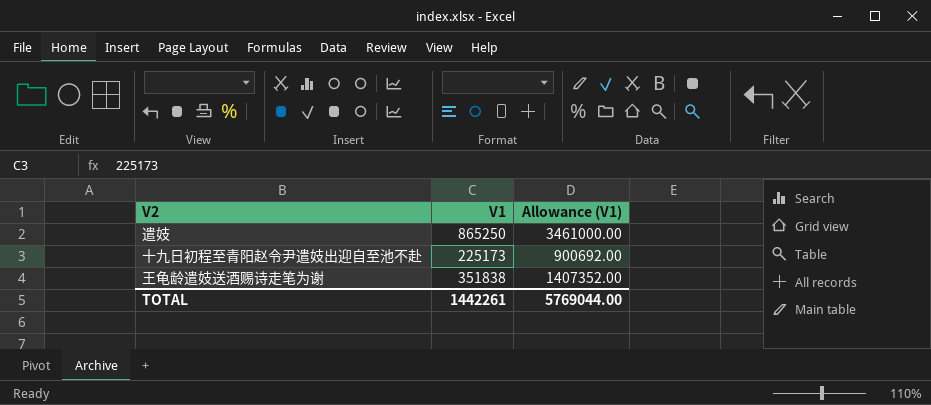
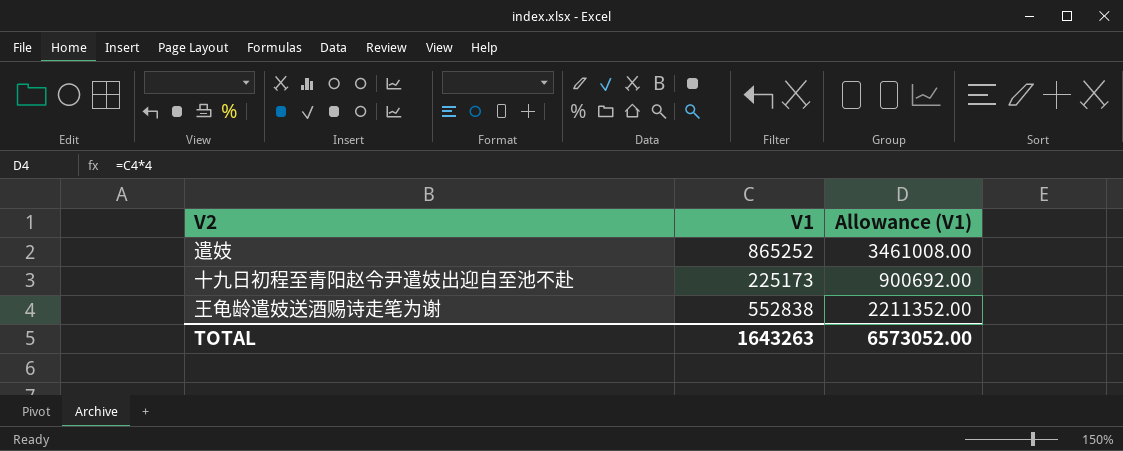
遣妓 | V1: 865250 -> 865252
遣妓 | Allowance (V1): 3461000.00 -> 3461008.00
王龟龄遣妓送酒赐诗走笔为谢 | V1: 351838 -> 552838
王龟龄遣妓送酒赐诗走笔为谢 | Allowance (V1): 1407352.00 -> 2211352.00
TOTAL | V1: 1442261 -> 1643263
TOTAL | Allowance (V1): 5769044.00 -> 6573052.00

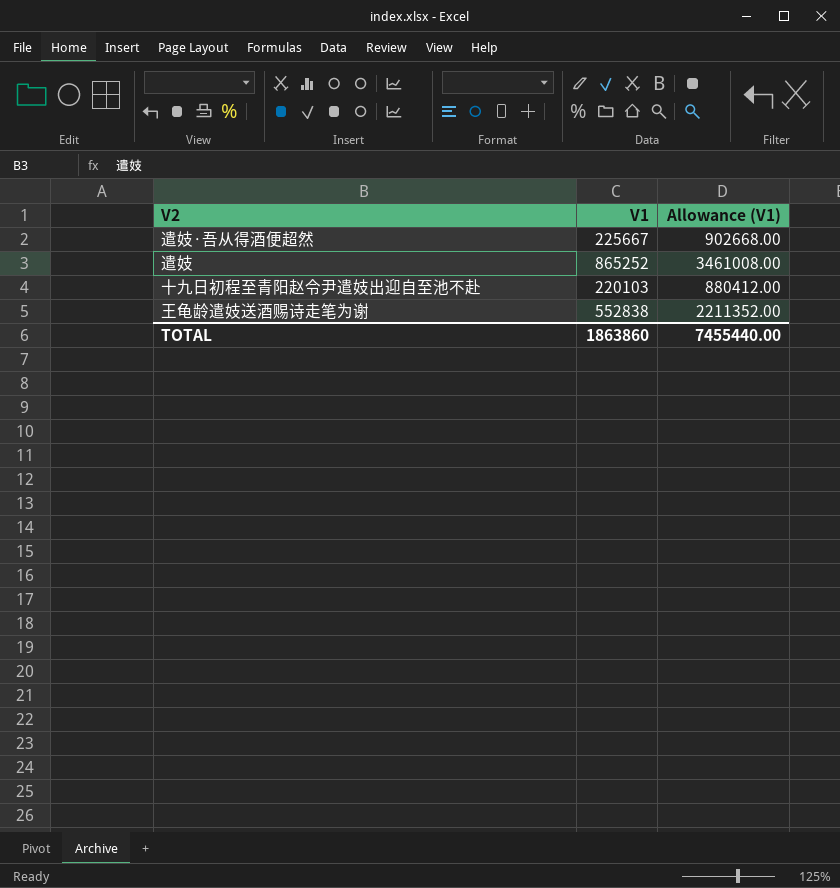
row 遣妓·吾从得酒便超然: none -> 225667 | 902668.00
十九日初程至青阳赵令尹遣妓出迎自至池不赴 | V1: 225173 -> 220103
十九日初程至青阳赵令尹遣妓出迎自至池不赴 | Allowance (V1): 900692.00 -> 880412.00
TOTAL | V1: 1643263 -> 1863860
TOTAL | Allowance (V1): 6573052.00 -> 7455440.00

